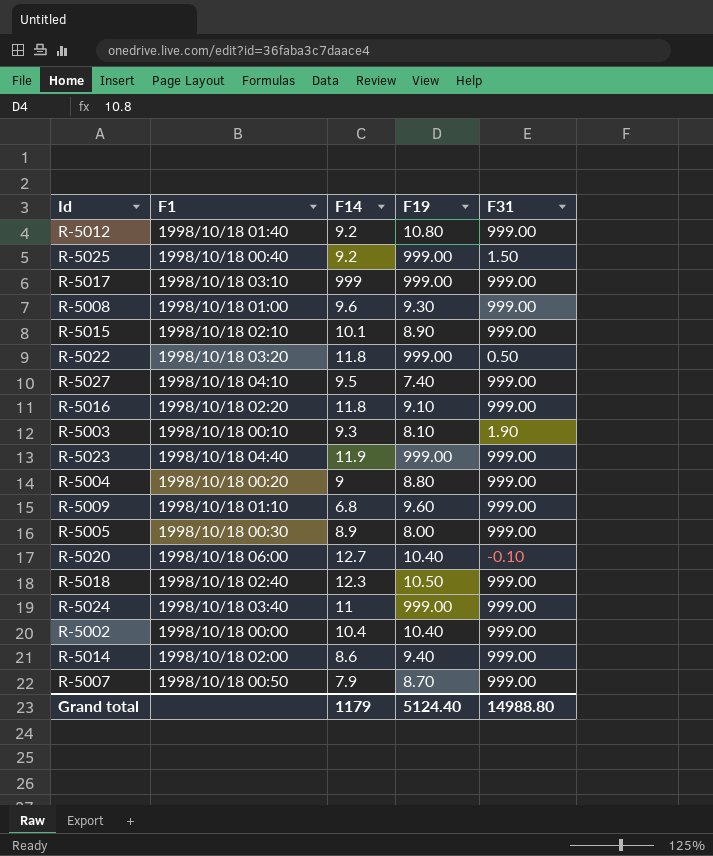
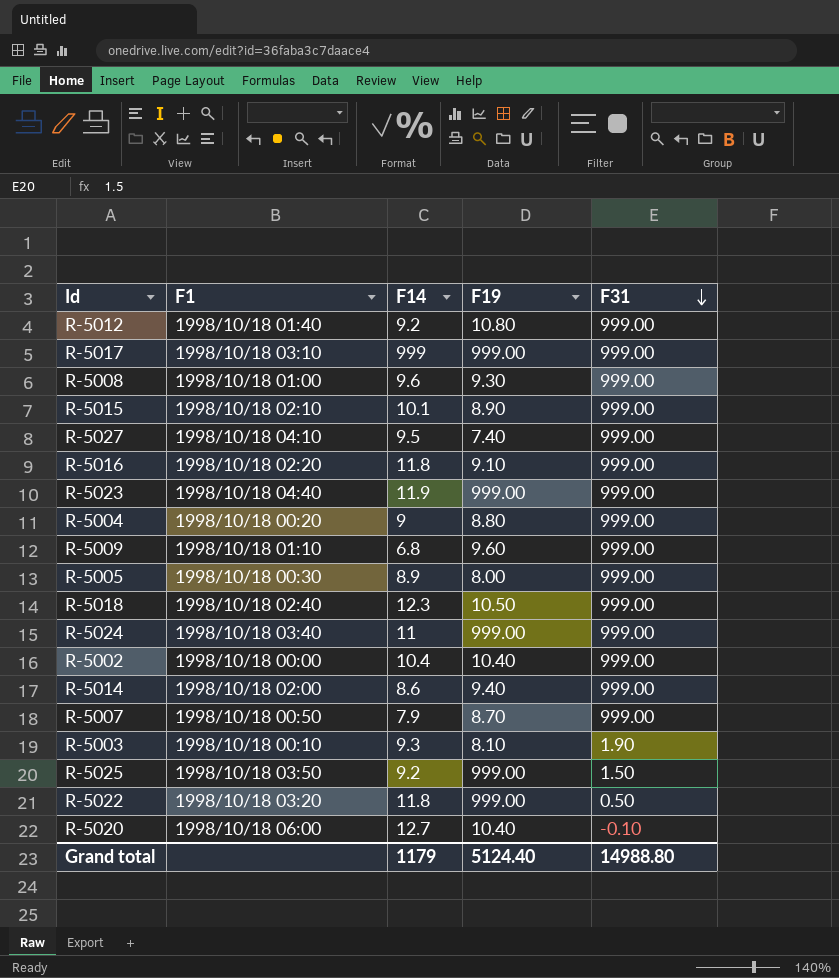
row order: none -> F31 descending
R-5025 | F1: 1998/10/18 00:40 -> 1998/10/18 03:50

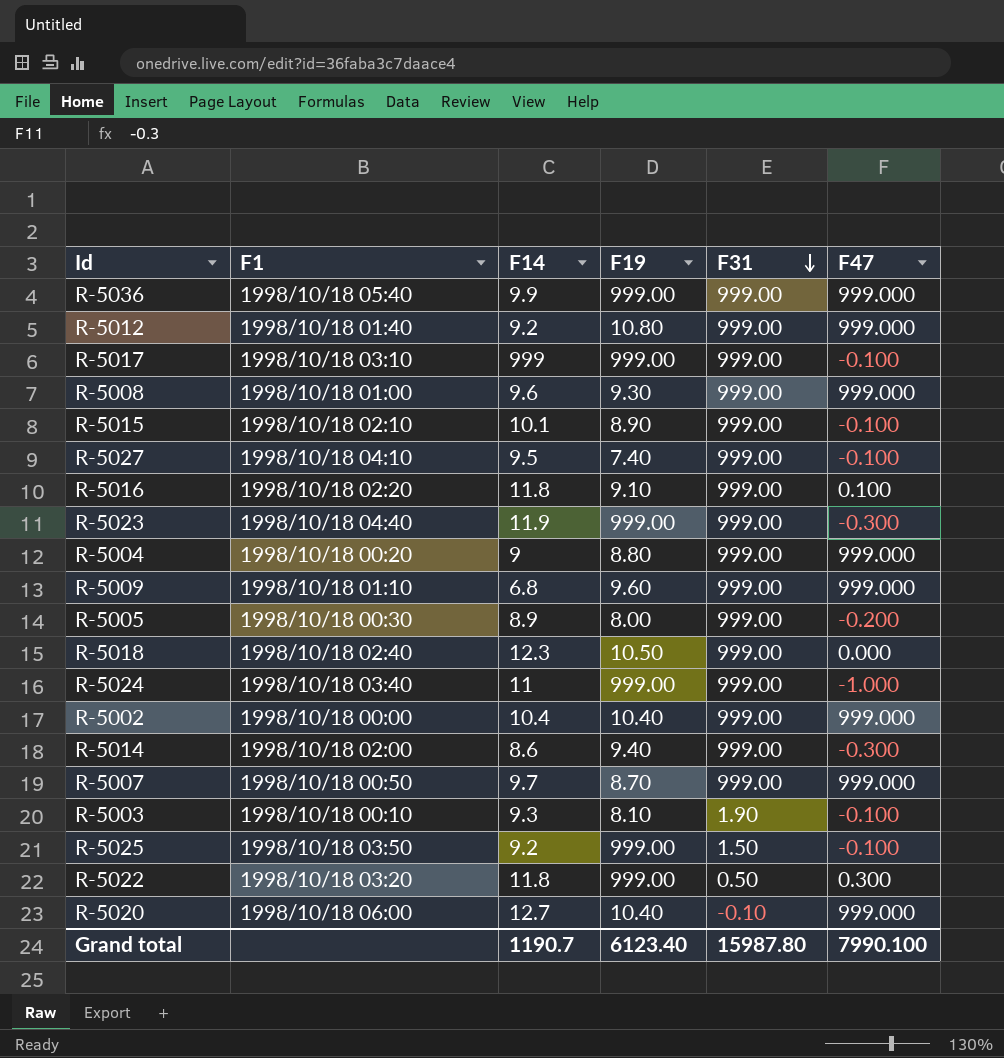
column F47 | position: none -> 6
row R-5036: none -> 1998/10/18 05:40 | 9.9 | 999.00 | 999.00 | 999.000
R-5007 | F14: 7.9 -> 9.7
Grand total | F14: 1179 -> 1190.7
Grand total | F19: 5124.40 -> 6123.40
Grand total | F31: 14988.80 -> 15987.80

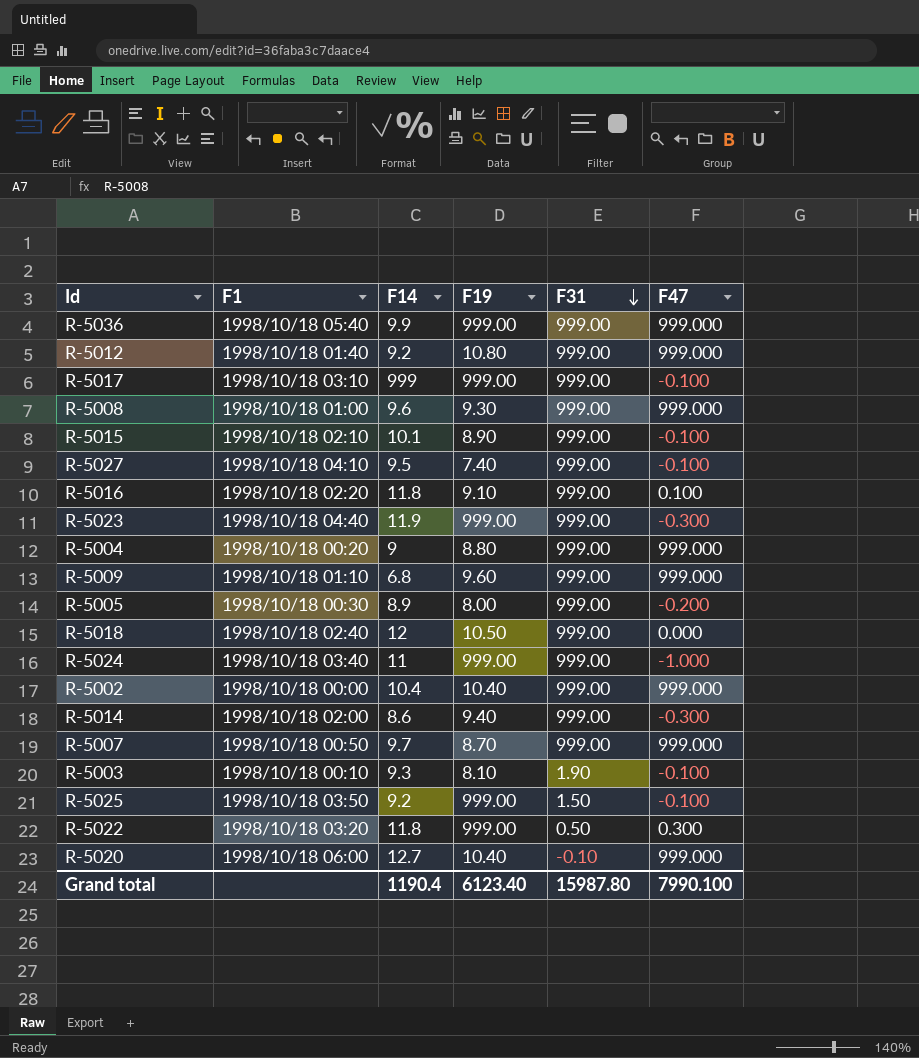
R-5018 | F14: 12.3 -> 12
Grand total | F14: 1190.7 -> 1190.4

